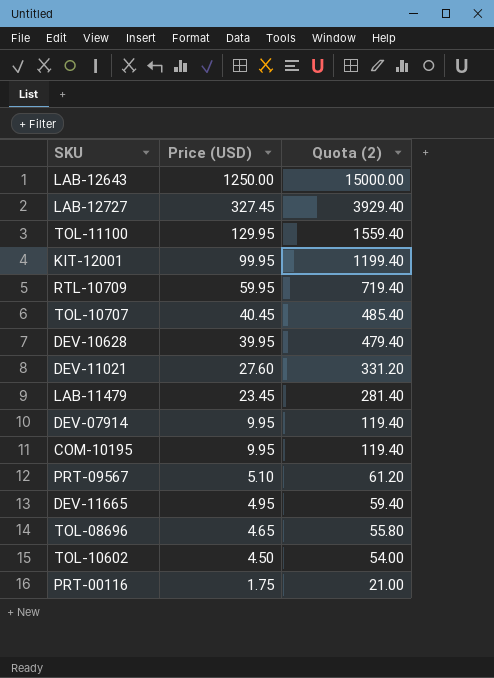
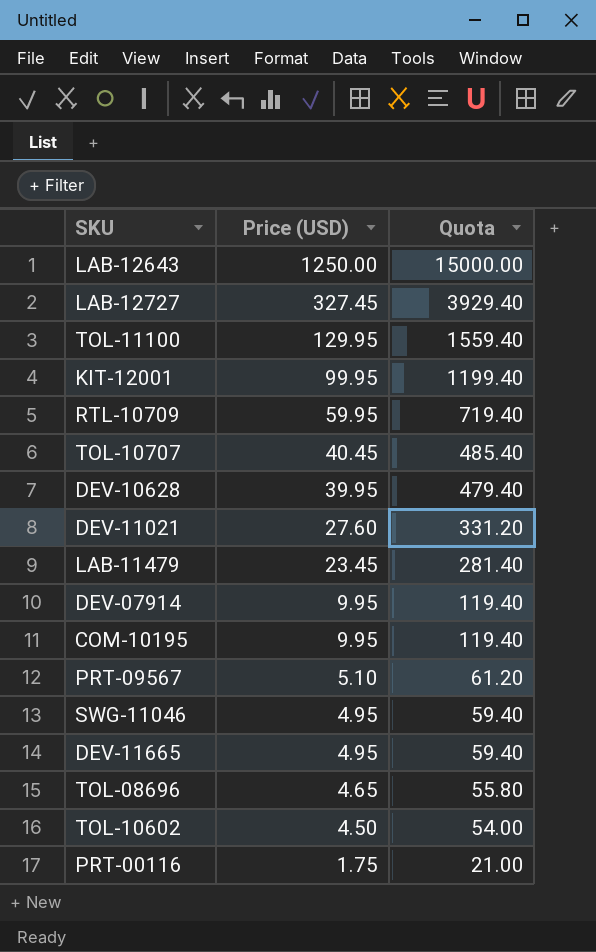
column name: Quota (2) -> Quota
row SWG-11046: none -> 4.95 | 59.40

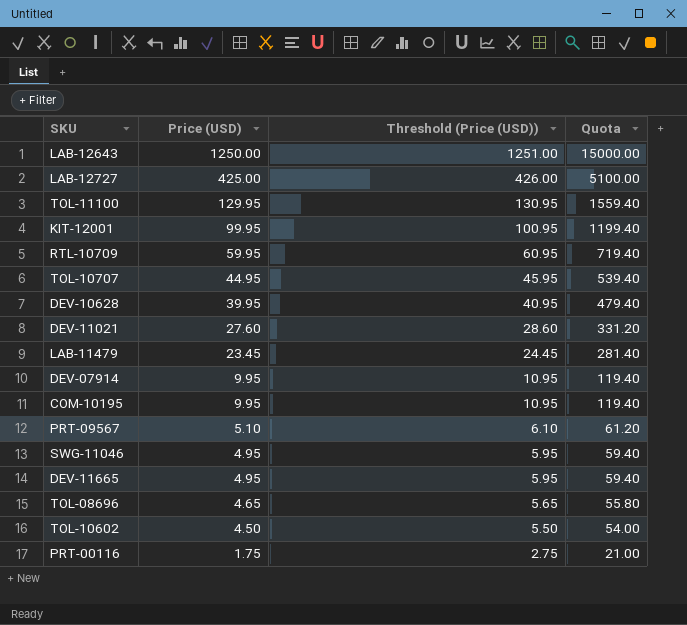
column Threshold (Price (USD)) | formula: none -> [Price (USD)] + 1
LAB-12727 | Price (USD): 327.45 -> 425.00
LAB-12727 | Quota: 3929.40 -> 5100.00
TOL-10707 | Price (USD): 40.45 -> 44.95
TOL-10707 | Quota: 485.40 -> 539.40

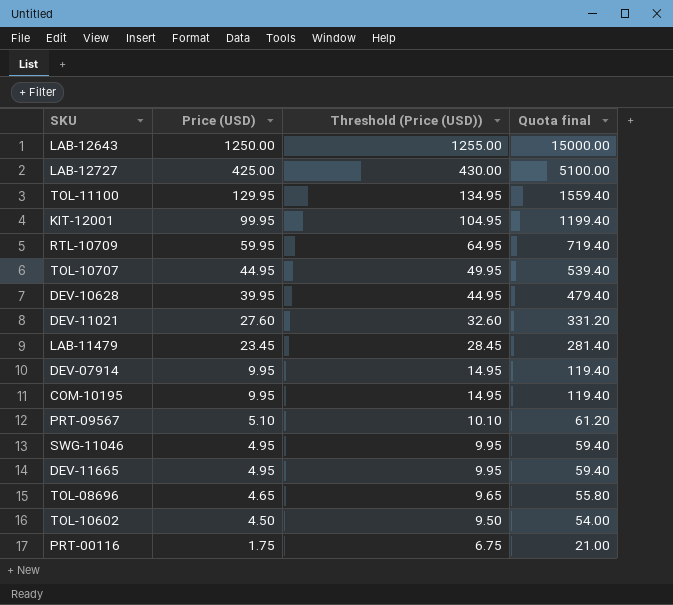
column Threshold (Price (USD)) | formula: [Price (USD)] + 1 -> [Price (USD)] + 5
column name: Quota -> Quota final

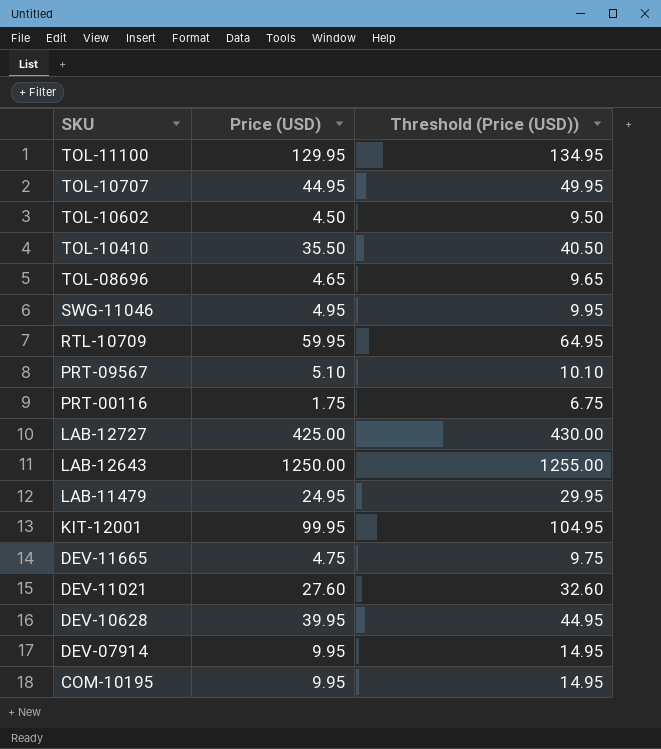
row order: Price (USD) descending -> SKU descending
column Quota final | formula: [Price (USD)] * 12 -> none
row TOL-10410: none -> 35.50 | 40.50
LAB-11479 | Price (USD): 23.45 -> 24.95
LAB-11479 | Threshold (Price (USD)): 28.45 -> 29.95
DEV-11665 | Price (USD): 4.95 -> 4.75
DEV-11665 | Threshold (Price (USD)): 9.95 -> 9.75

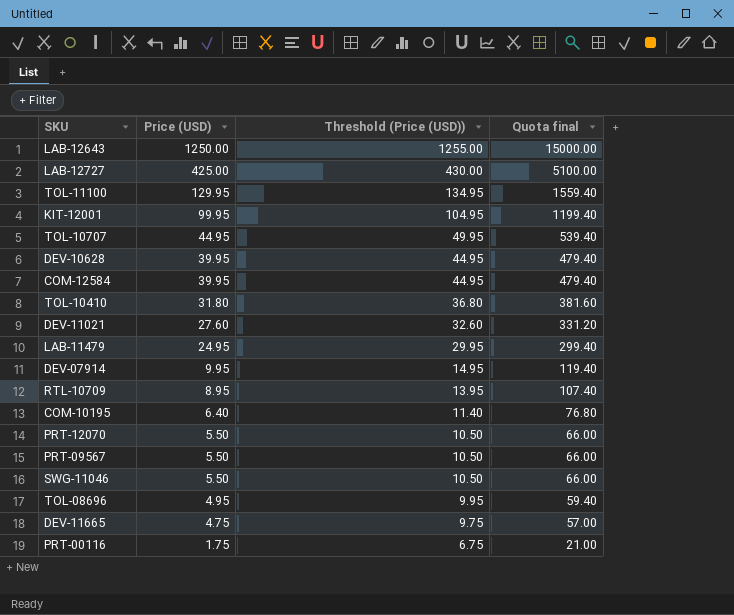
row order: SKU descending -> Price (USD) descending
column Quota final | formula: none -> [Price (USD)] * 12
row TOL-10602: 4.50 | 9.50 -> none
row COM-12584: none -> 39.95 | 44.95 | 479.40
TOL-10410 | Price (USD): 35.50 -> 31.80
TOL-10410 | Threshold (Price (USD)): 40.50 -> 36.80
RTL-10709 | Price (USD): 59.95 -> 8.95
RTL-10709 | Threshold (Price (USD)): 64.95 -> 13.95
COM-10195 | Price (USD): 9.95 -> 6.40
COM-10195 | Threshold (Price (USD)): 14.95 -> 11.40
row PRT-12070: none -> 5.50 | 10.50 | 66.00
PRT-09567 | Price (USD): 5.10 -> 5.50
PRT-09567 | Threshold (Price (USD)): 10.10 -> 10.50
SWG-11046 | Price (USD): 4.95 -> 5.50
SWG-11046 | Threshold (Price (USD)): 9.95 -> 10.50
TOL-08696 | Price (USD): 4.65 -> 4.95
TOL-08696 | Threshold (Price (USD)): 9.65 -> 9.95

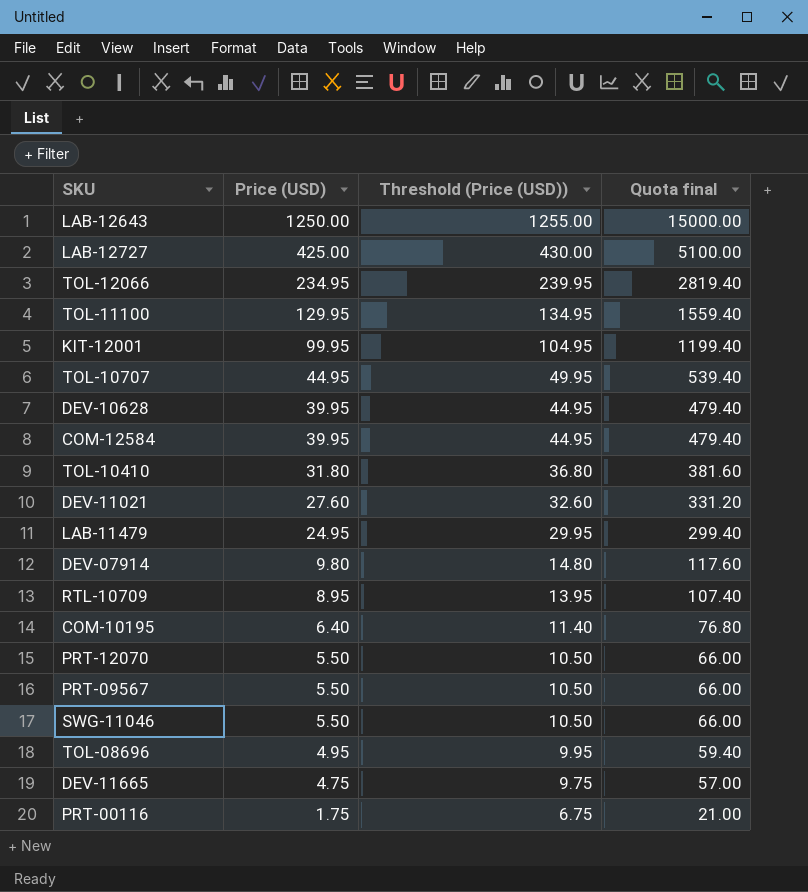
row TOL-12066: none -> 234.95 | 239.95 | 2819.40
DEV-07914 | Price (USD): 9.95 -> 9.80
DEV-07914 | Threshold (Price (USD)): 14.95 -> 14.80
DEV-07914 | Quota final: 119.40 -> 117.60

